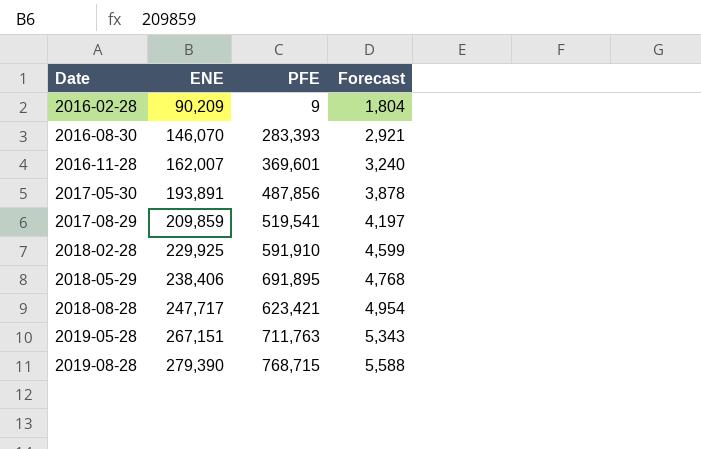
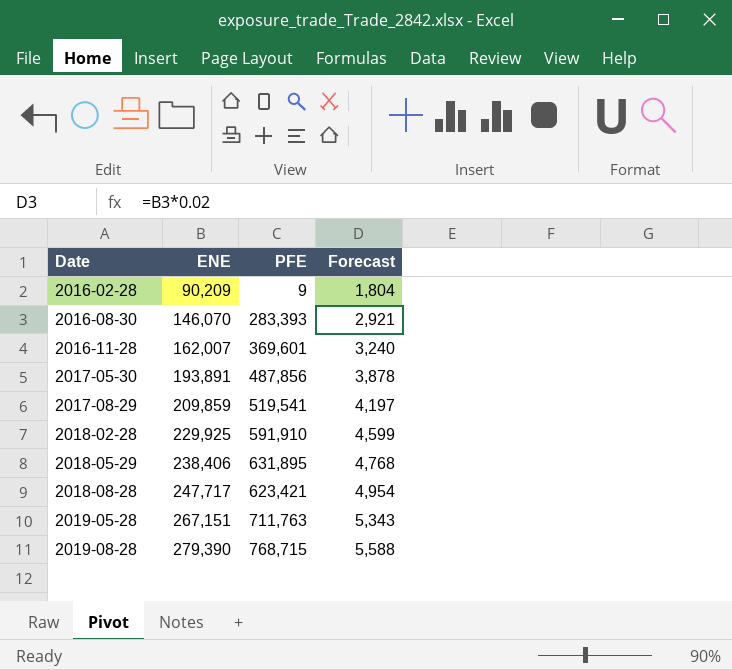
2018-05-29 | PFE: 691,895 -> 631,895

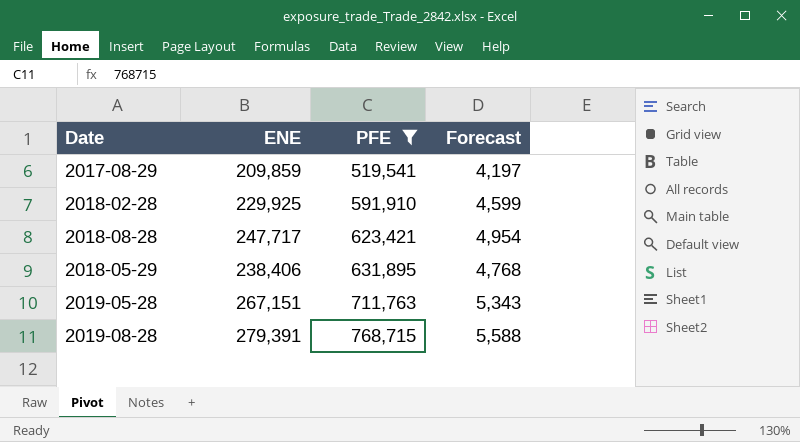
filter: none -> PFE >= 519,541
row order: Date ascending -> PFE ascending
2019-08-28 | ENE: 279,390 -> 279,391

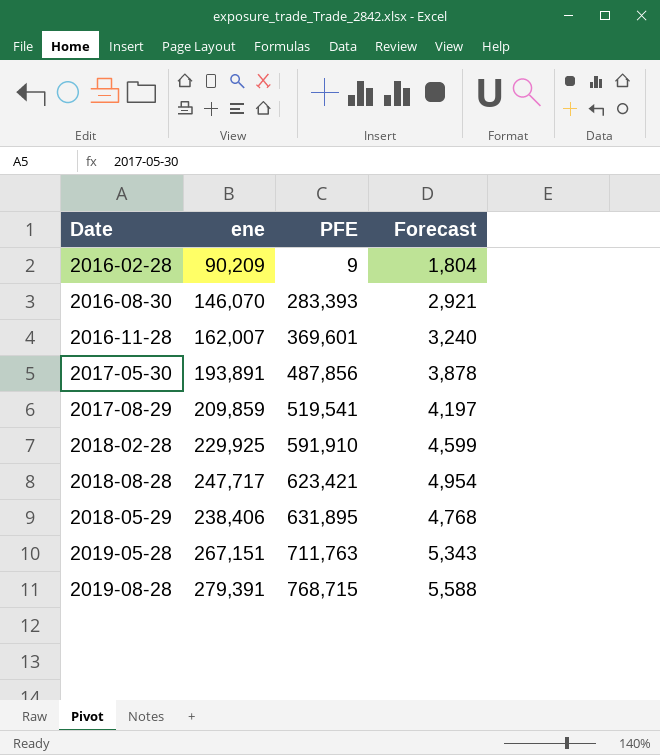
filter: PFE >= 519,541 -> none
column name: ENE -> ene

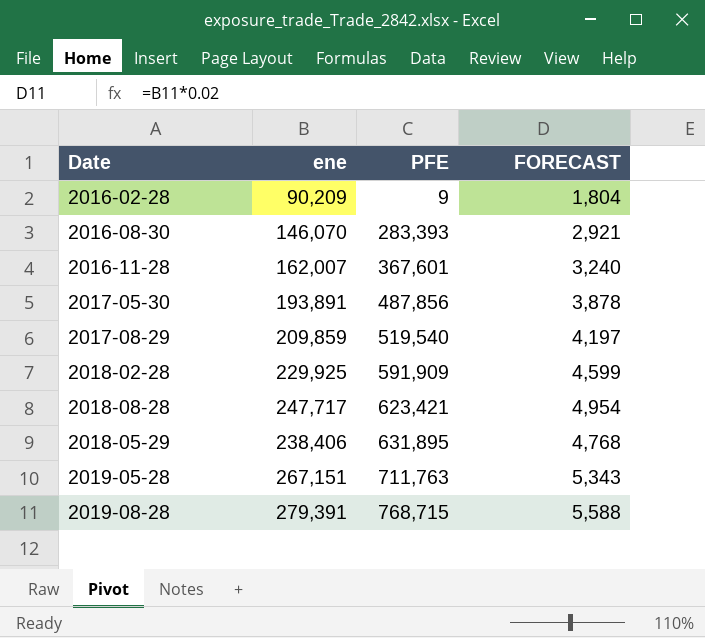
column name: Forecast -> FORECAST
2016-11-28 | PFE: 369,601 -> 367,601
2017-08-29 | PFE: 519,541 -> 519,540
2018-02-28 | PFE: 591,910 -> 591,909

